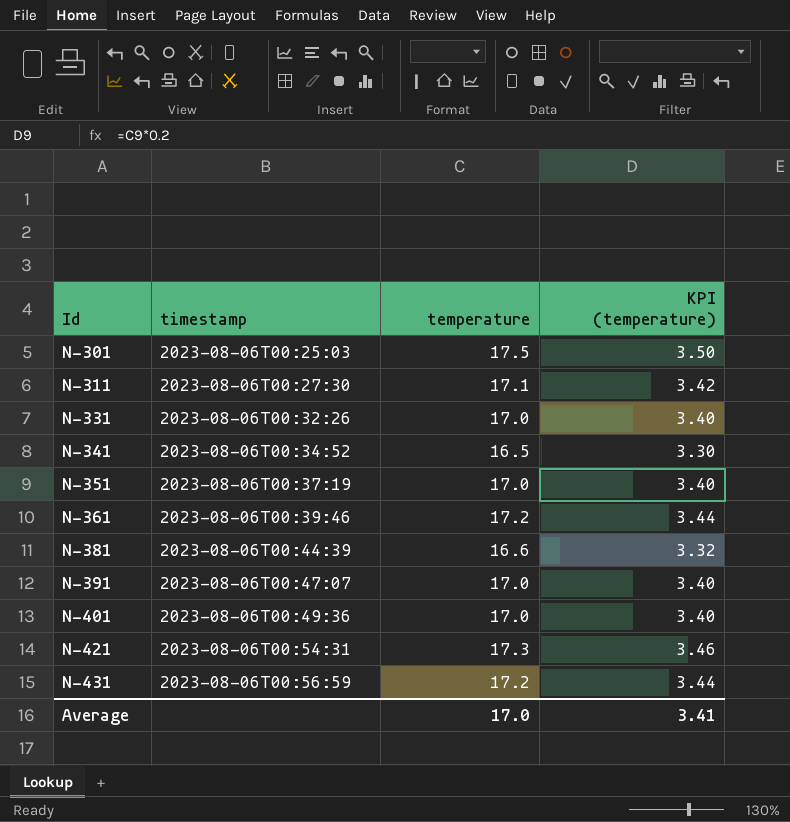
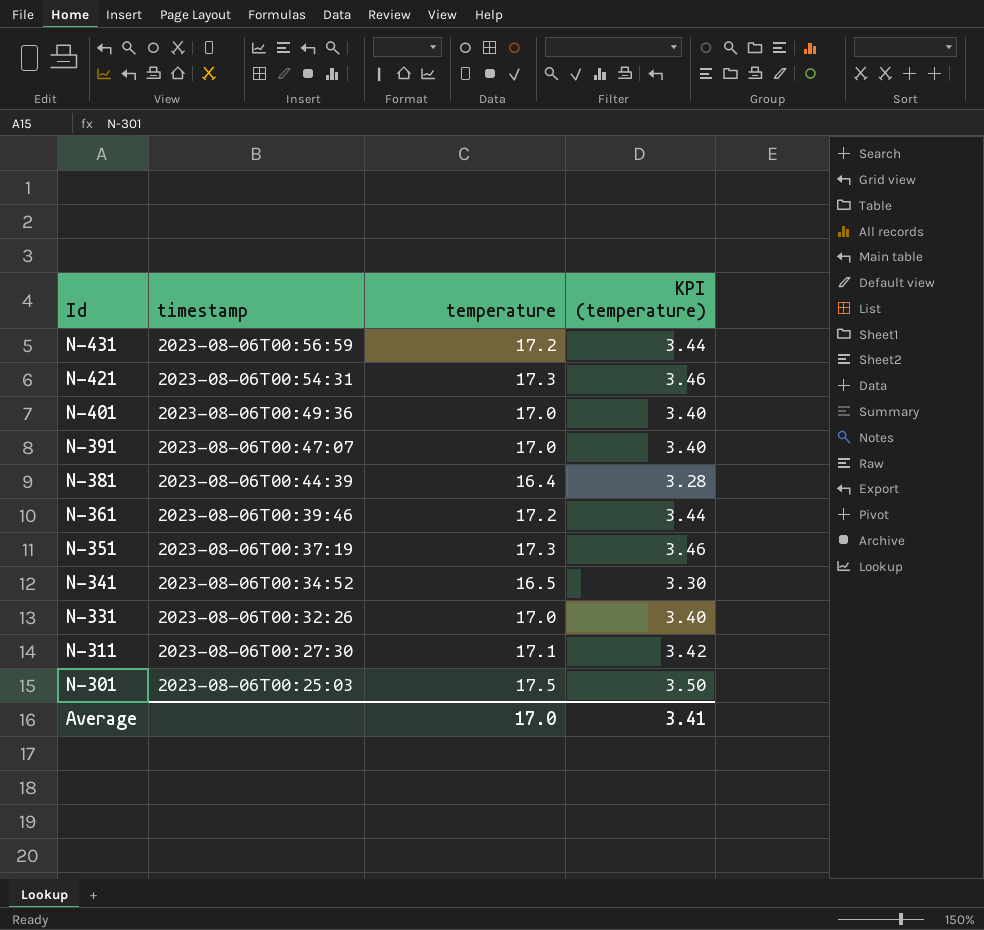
row order: Id ascending -> Id descending
N-381 | temperature: 16.6 -> 16.4
N-381 | KPI (temperature): 3.32 -> 3.28
N-351 | temperature: 17.0 -> 17.3
N-351 | KPI (temperature): 3.40 -> 3.46

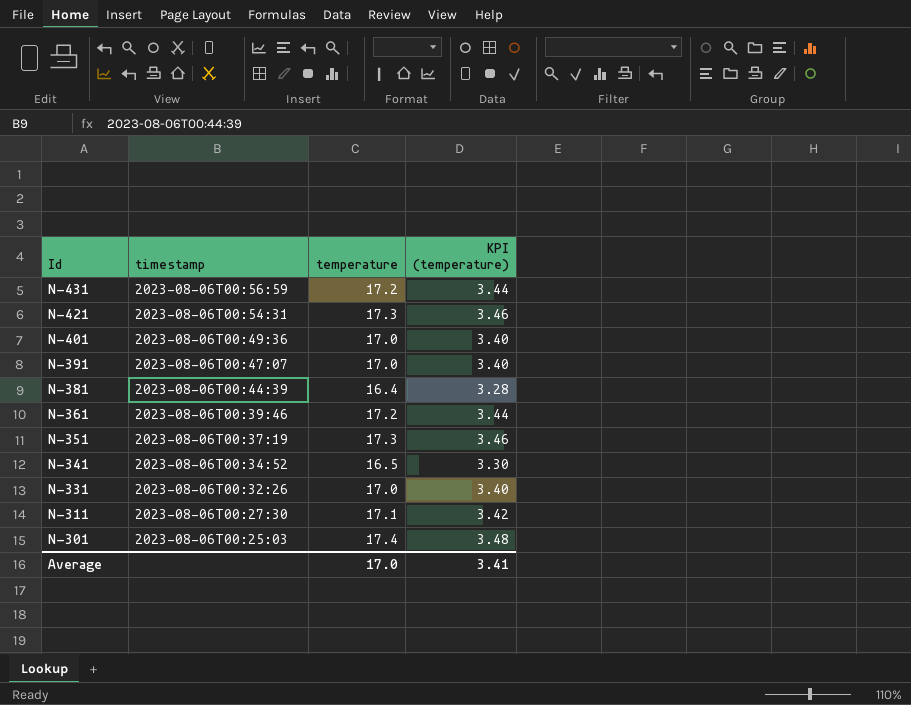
N-301 | temperature: 17.5 -> 17.4
N-301 | KPI (temperature): 3.50 -> 3.48

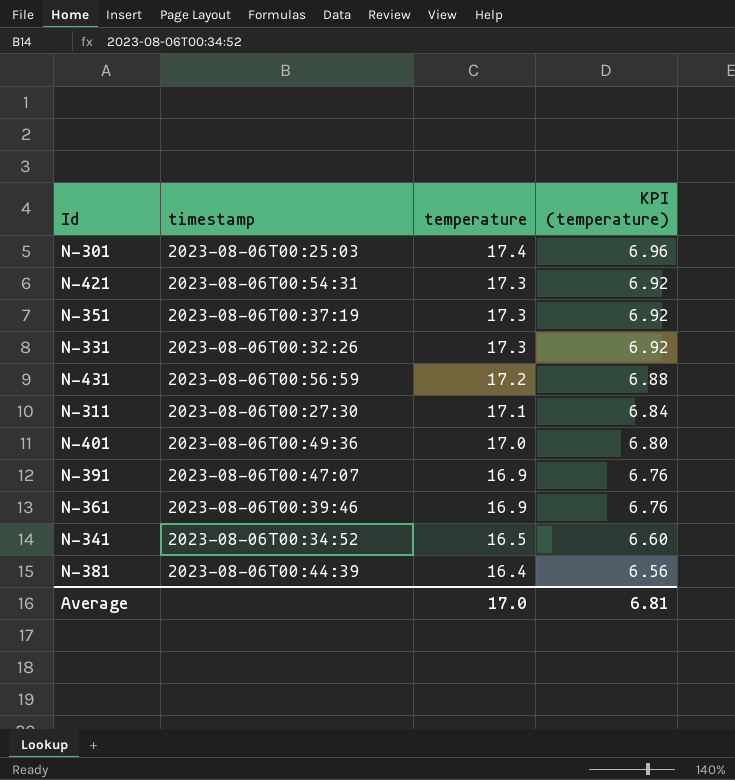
row order: Id descending -> temperature descending
column KPI (temperature) | formula: [temperature] * 0.2 -> [temperature] * 0.4
N-331 | temperature: 17.0 -> 17.3
N-391 | temperature: 17.0 -> 16.9
N-361 | temperature: 17.2 -> 16.9
Average | KPI (temperature): 3.41 -> 6.81

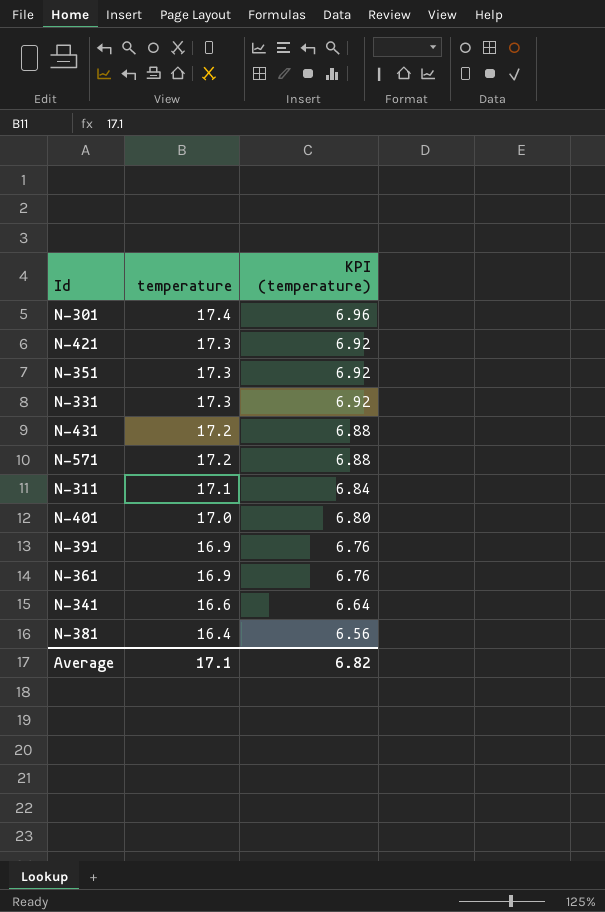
column timestamp | position: 2 -> none
row N-571: none -> 17.2 | 6.88
N-341 | temperature: 16.5 -> 16.6
N-341 | KPI (temperature): 6.60 -> 6.64
Average | temperature: 17.0 -> 17.1
Average | KPI (temperature): 6.81 -> 6.82

